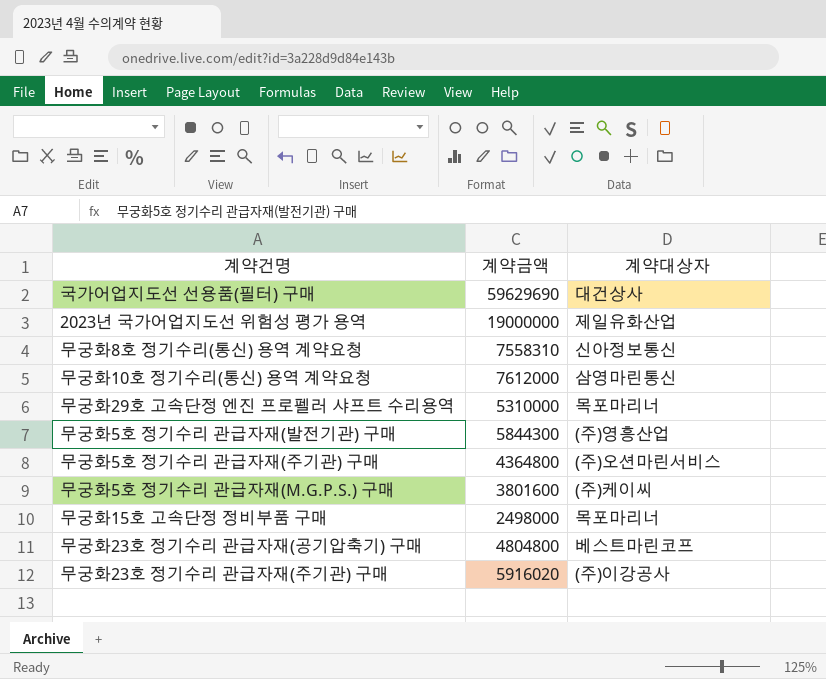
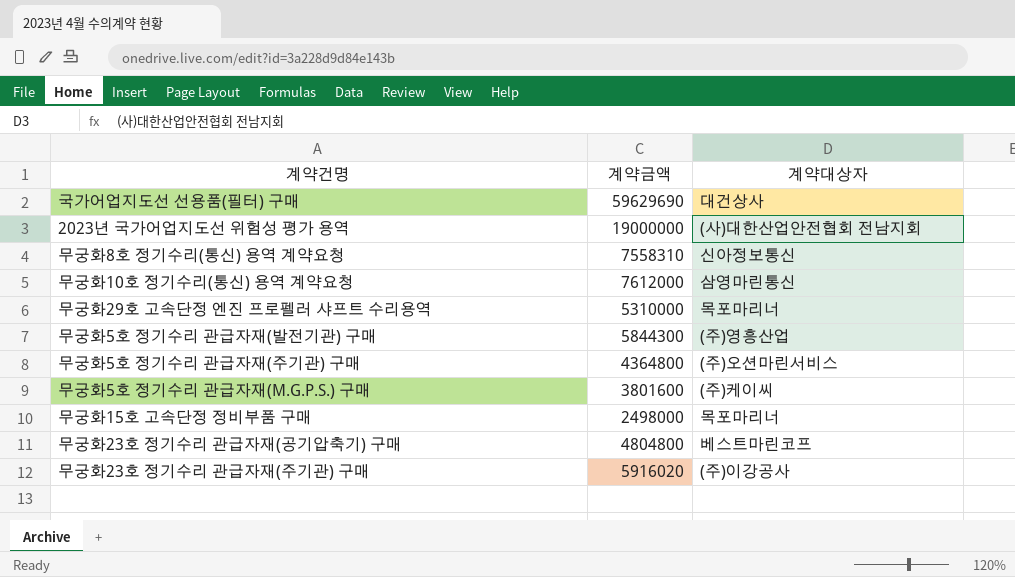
2023년 국가어업지도선 위험성 평가 용역 | 계약대상자: 제일유화산업 -> (사)대한산업안전협회 전남지회

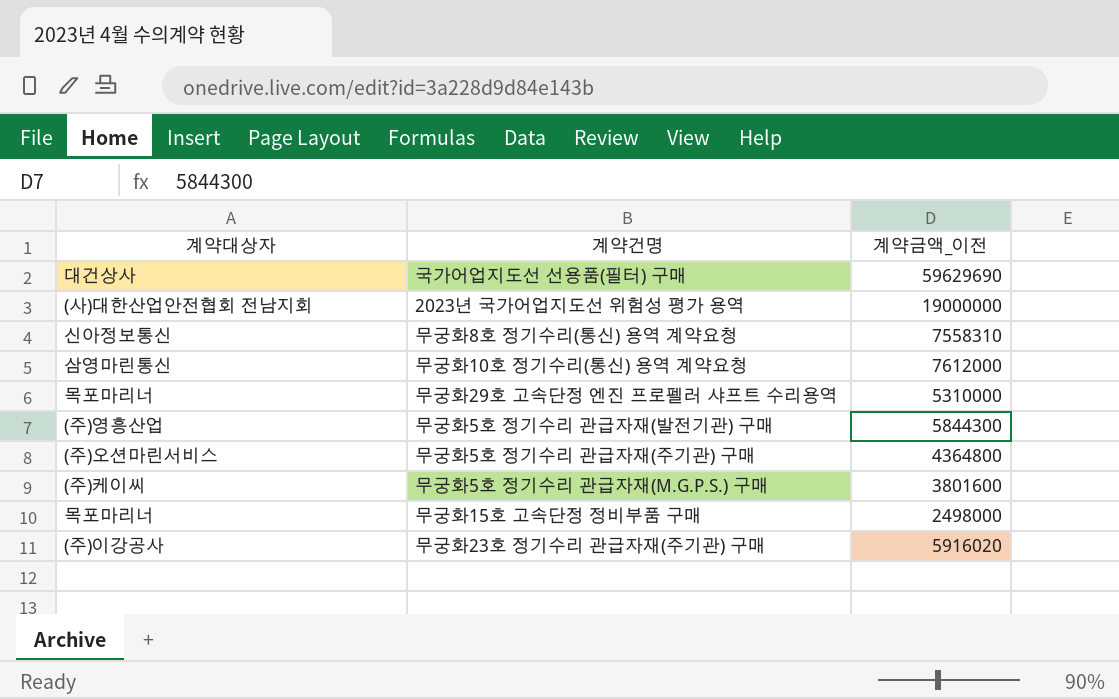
column 계약대상자 | position: 3 -> 1
column name: 계약금액 -> 계약금액_이전
row 무궁화23호 정기수리 관급자재(공기압축기) 구매: 4804800 | 베스트마린코프 -> none

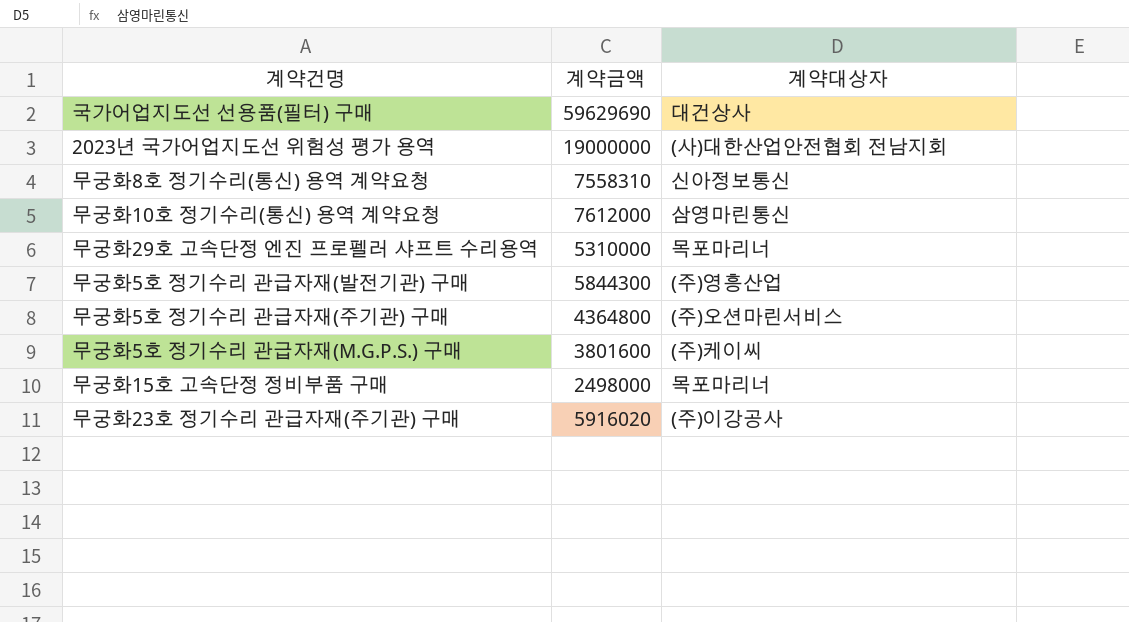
column name: 계약금액_이전 -> 계약금액
column 계약대상자 | position: 1 -> 3

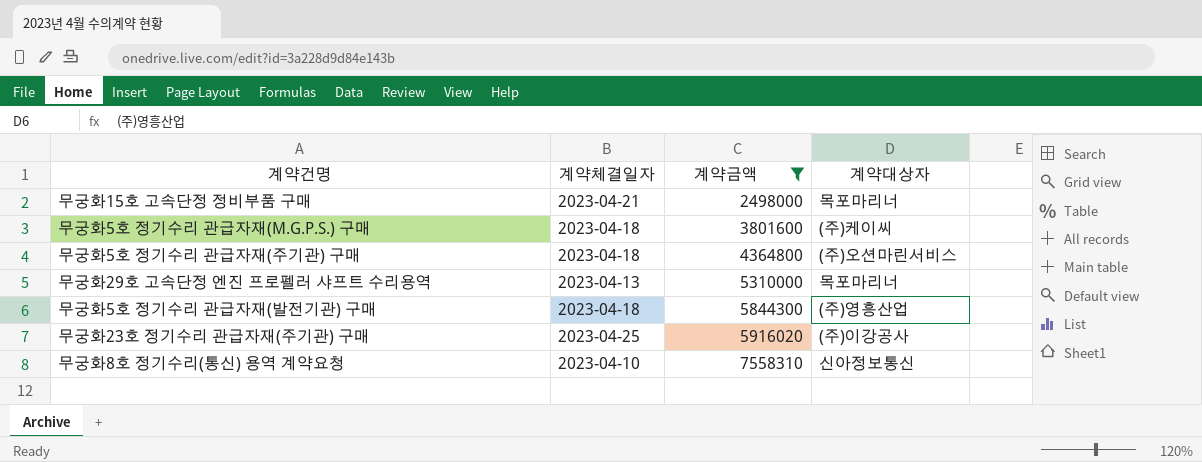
filter: none -> 계약금액 <= 7558310
row order: none -> 계약금액 ascending
column 계약체결일자 | position: none -> 2

